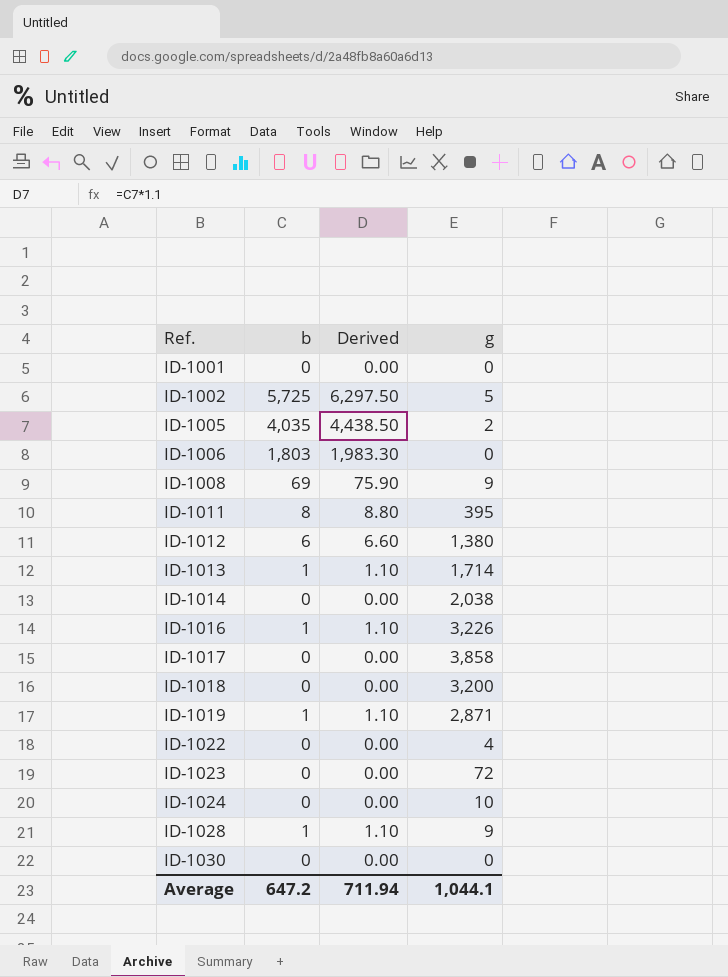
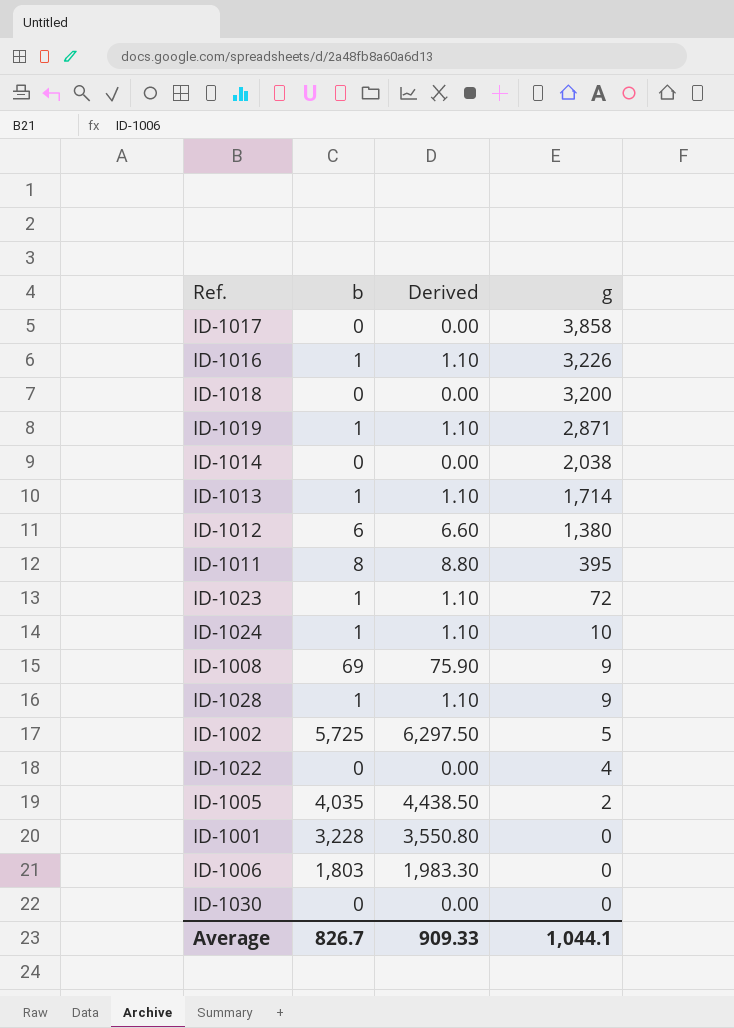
row order: Ref. ascending -> g descending
ID-1023 | b: 0 -> 1
ID-1023 | Derived: 0.00 -> 1.10
ID-1024 | b: 0 -> 1
ID-1024 | Derived: 0.00 -> 1.10
ID-1001 | b: 0 -> 3,228
ID-1001 | Derived: 0.00 -> 3,550.80
Average | b: 647.2 -> 826.7
Average | Derived: 711.94 -> 909.33

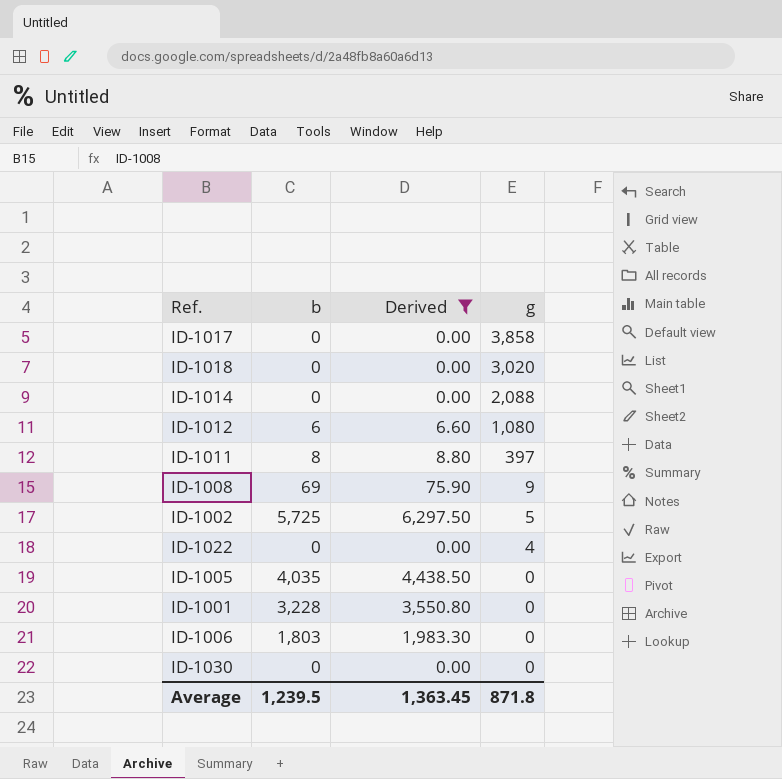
filter: none -> Derived != 1.10
ID-1018 | g: 3,200 -> 3,020
ID-1014 | g: 2,038 -> 2,088
ID-1012 | g: 1,380 -> 1,080
ID-1011 | g: 395 -> 397
ID-1005 | g: 2 -> 0
Average | b: 826.7 -> 1,239.5
Average | Derived: 909.33 -> 1,363.45
Average | g: 1,044.1 -> 871.8

